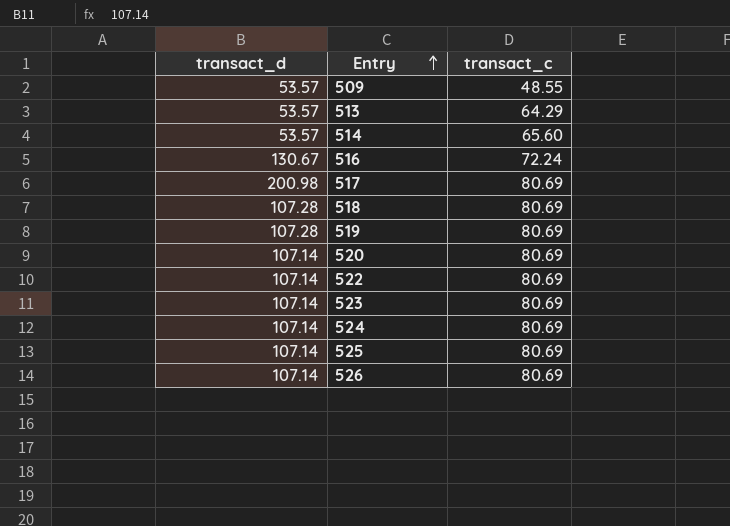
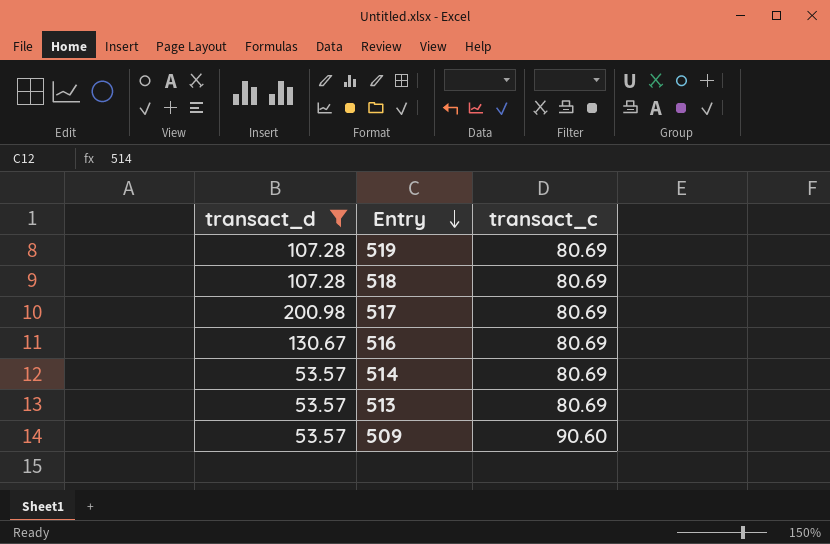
filter: none -> transact_d != 107.14
row order: Entry ascending -> Entry descending
516 | transact_c: 72.24 -> 80.69
514 | transact_c: 65.60 -> 80.69
513 | transact_c: 64.29 -> 80.69
509 | transact_c: 48.55 -> 90.60

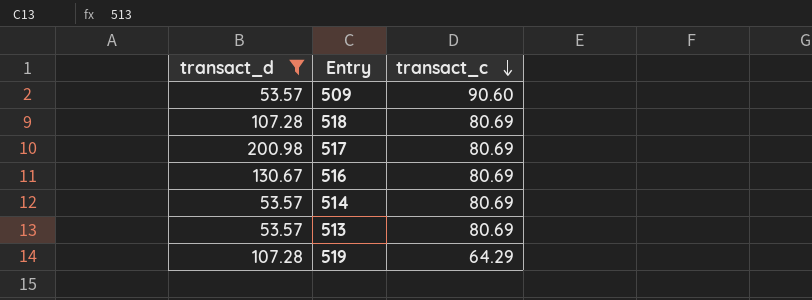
row order: Entry descending -> transact_c descending
519 | transact_c: 80.69 -> 64.29

